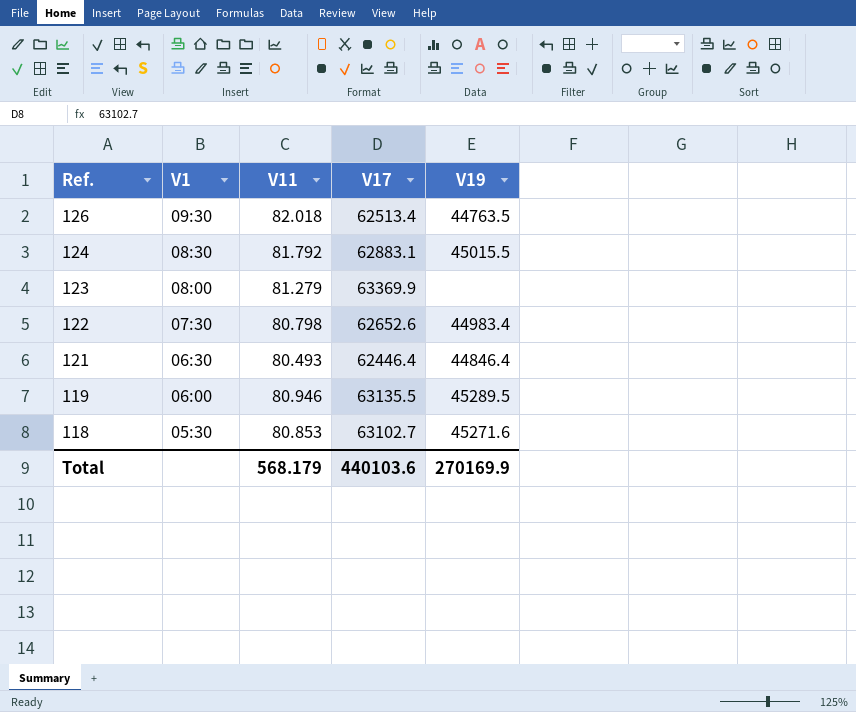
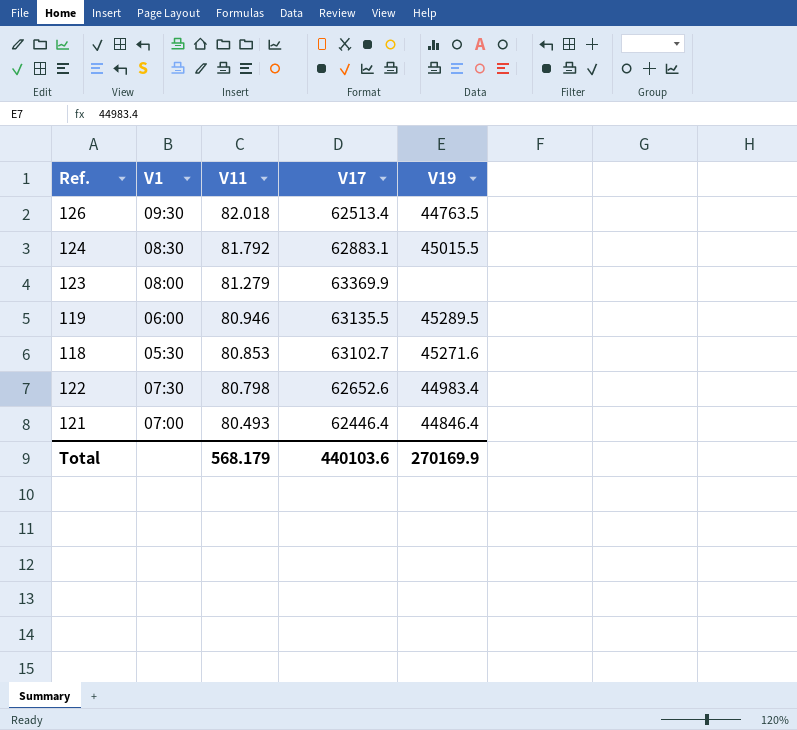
row order: Ref. descending -> V11 descending
121 | V1: 06:30 -> 07:00

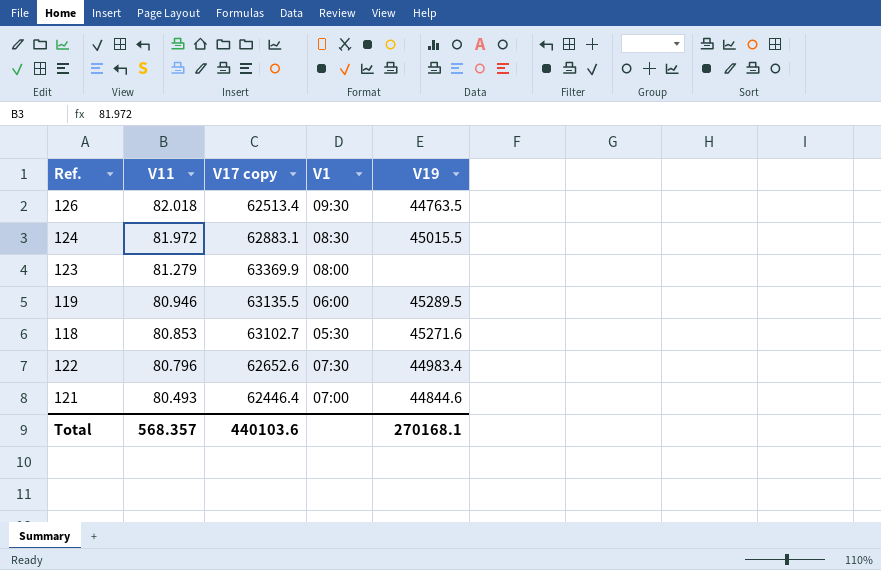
column name: V17 -> V17 copy
column V1 | position: 2 -> 4
124 | V11: 81.792 -> 81.972
122 | V11: 80.798 -> 80.796
121 | V19: 44846.4 -> 44844.6
Total | V11: 568.179 -> 568.357
Total | V19: 270169.9 -> 270168.1

